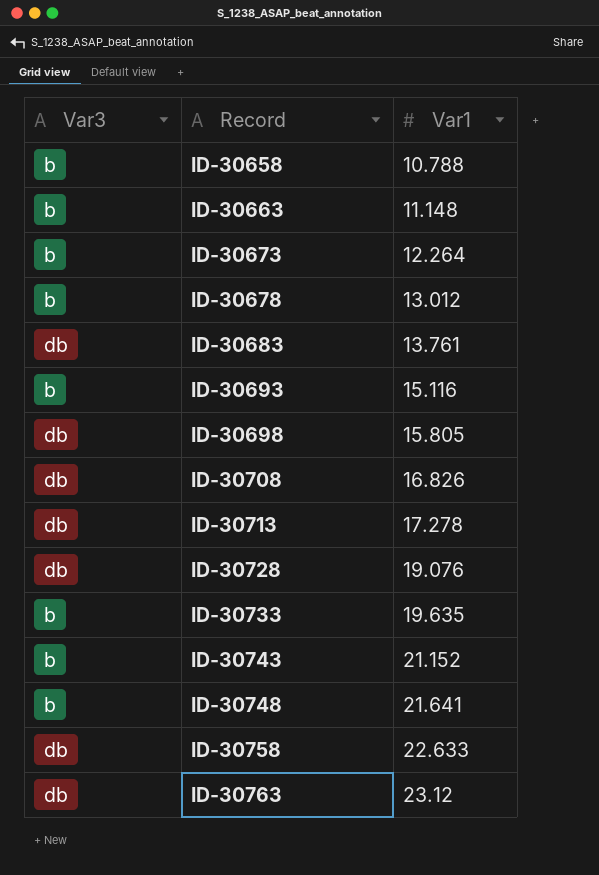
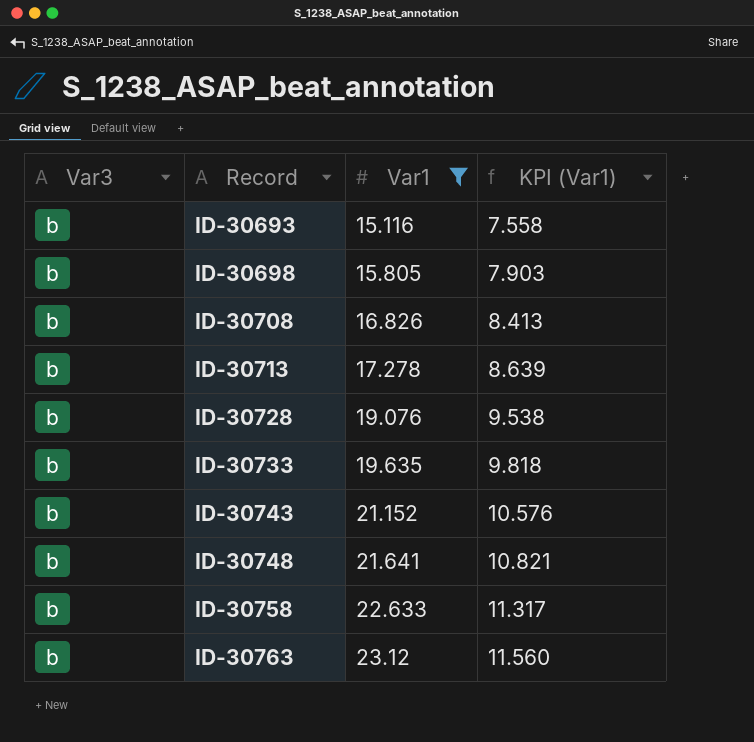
filter: none -> Var1 >= 15.116
column KPI (Var1) | formula: none -> [Var1] * 0.5
ID-30698 | Var3: db -> b
ID-30708 | Var3: db -> b
ID-30713 | Var3: db -> b
ID-30728 | Var3: db -> b
ID-30758 | Var3: db -> b
ID-30763 | Var3: db -> b

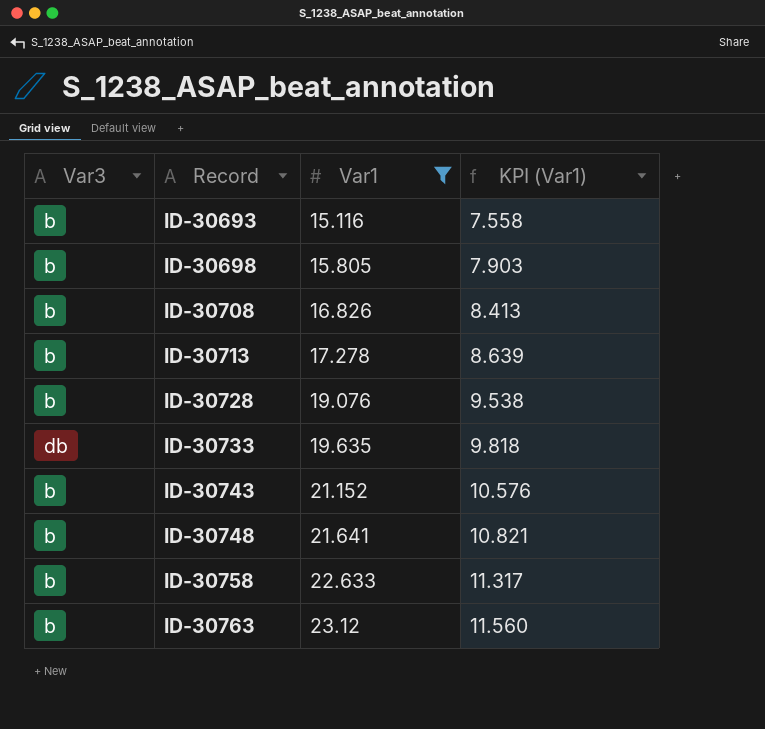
ID-30733 | Var3: b -> db

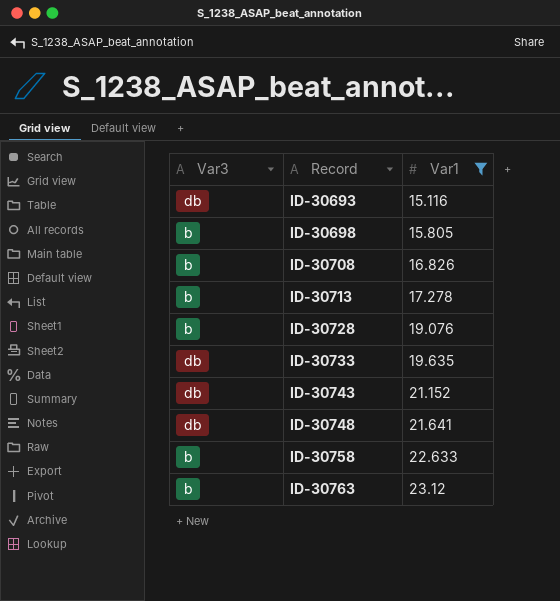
column KPI (Var1) | formula: [Var1] * 0.5 -> none
ID-30693 | Var3: b -> db
ID-30743 | Var3: b -> db
ID-30748 | Var3: b -> db

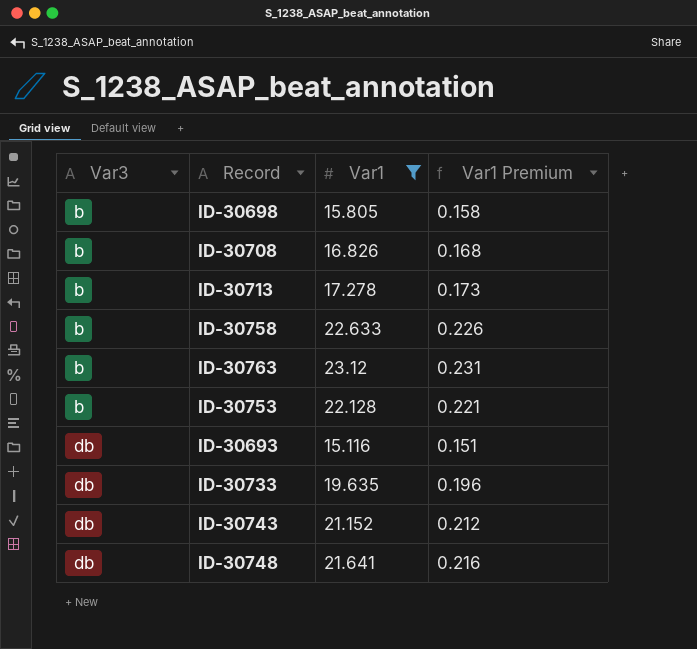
row order: Record ascending -> Var3 ascending
column Var1 Premium | formula: none -> [Var1] * 0.01
row ID-30728: b | 19.076 -> none
row ID-30753: none -> b | 22.128 | 0.221

